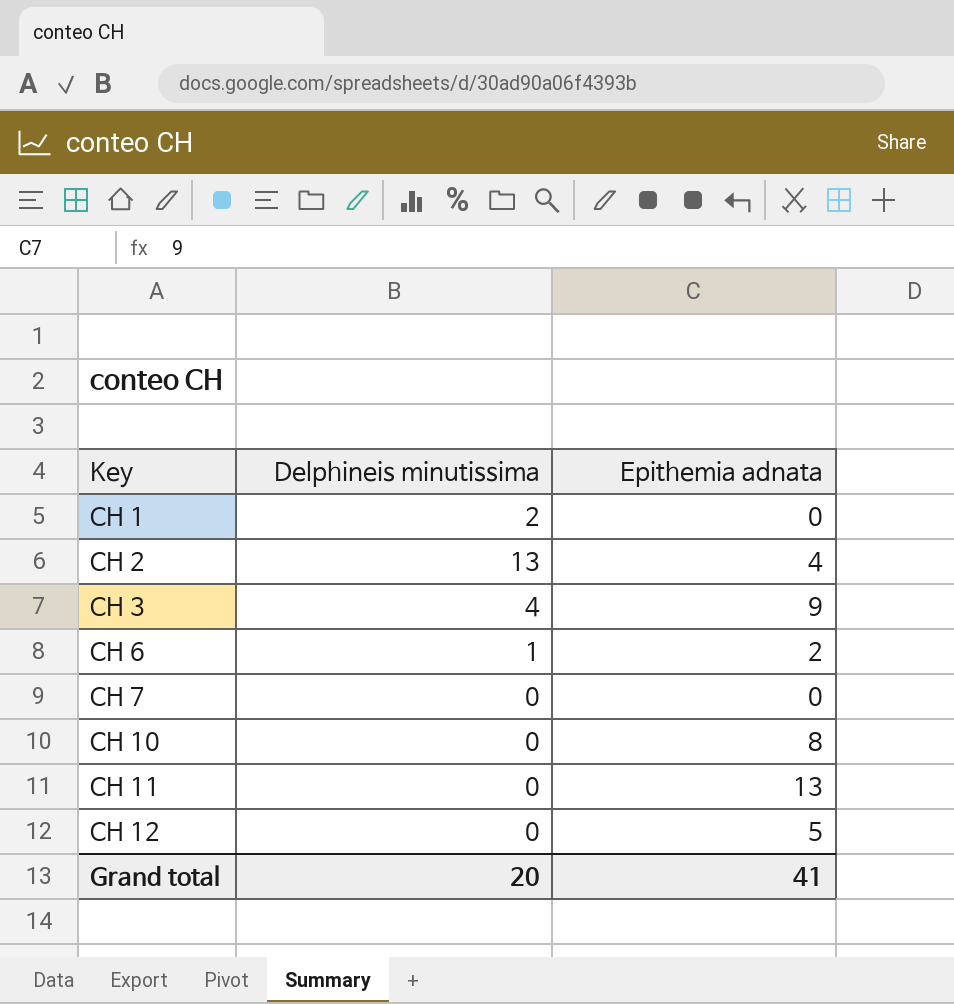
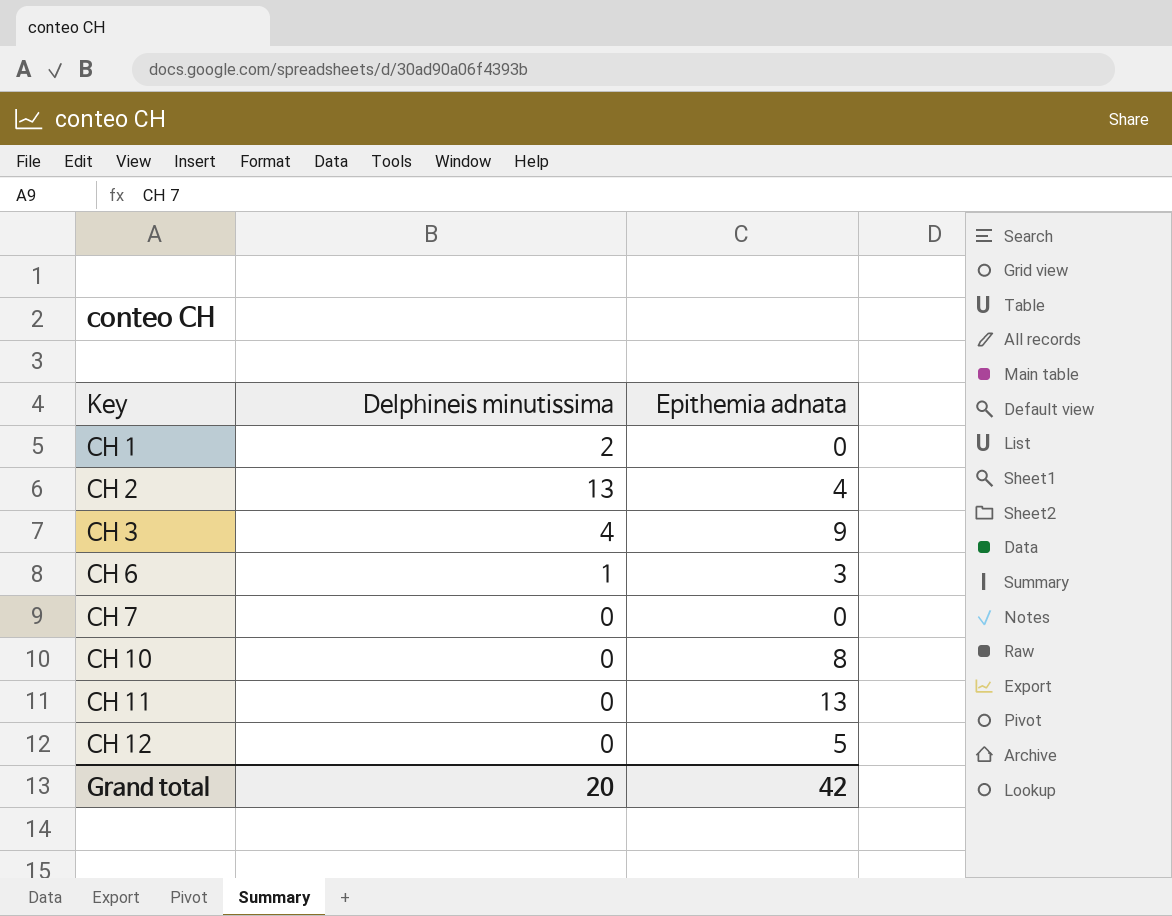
CH 6 | Epithemia adnata: 2 -> 3
Grand total | Epithemia adnata: 41 -> 42

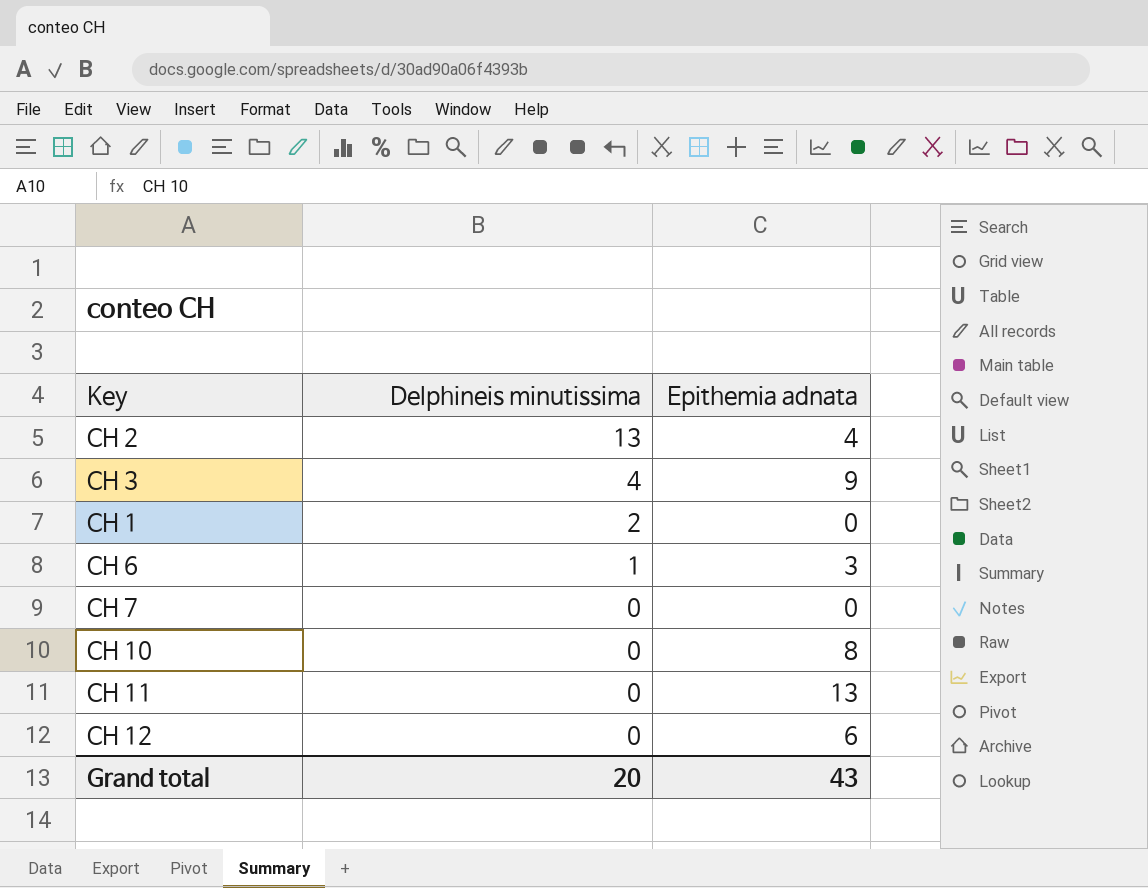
row order: Key ascending -> Delphineis minutissima descending
CH 12 | Epithemia adnata: 5 -> 6
Grand total | Epithemia adnata: 42 -> 43

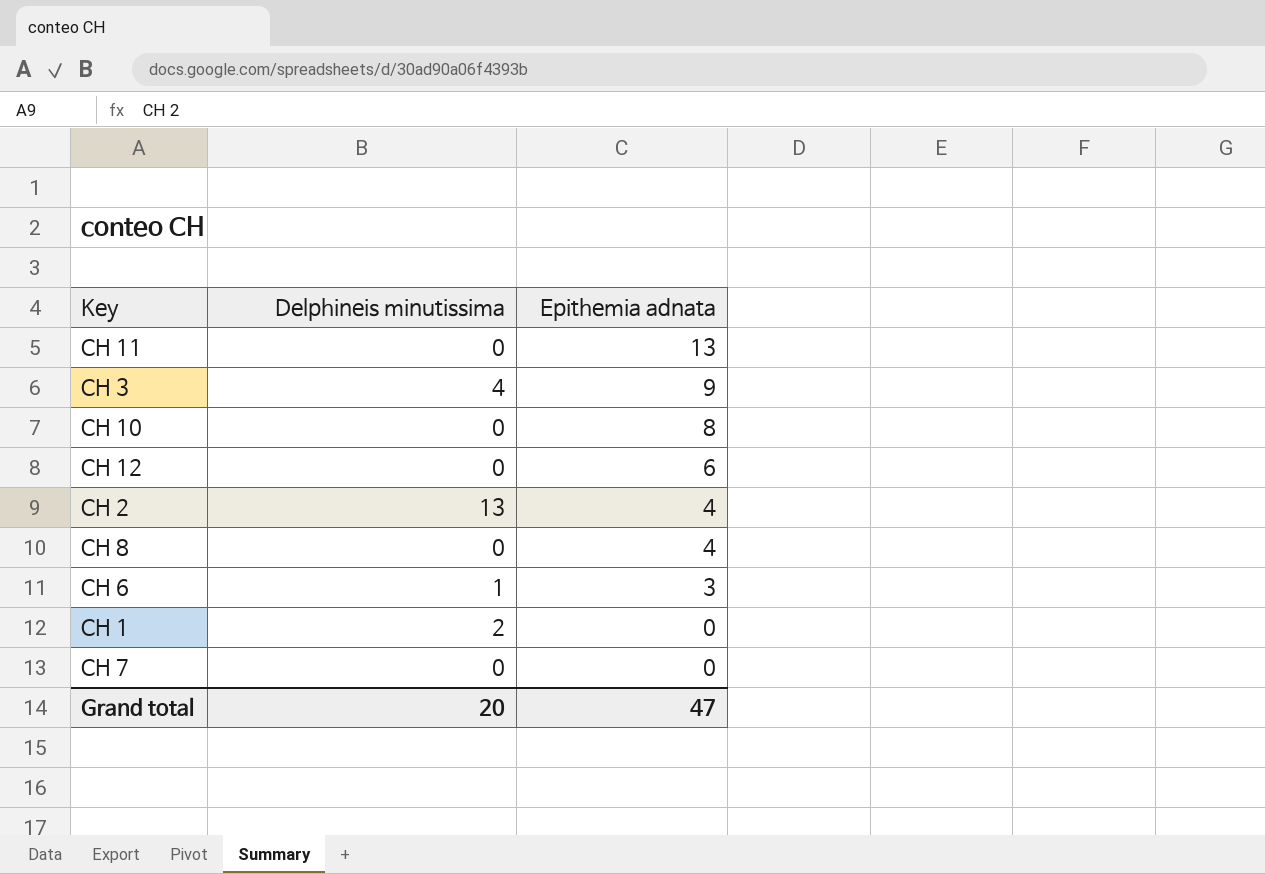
row order: Delphineis minutissima descending -> Epithemia adnata descending
row CH 8: none -> 0 | 4
Grand total | Epithemia adnata: 43 -> 47

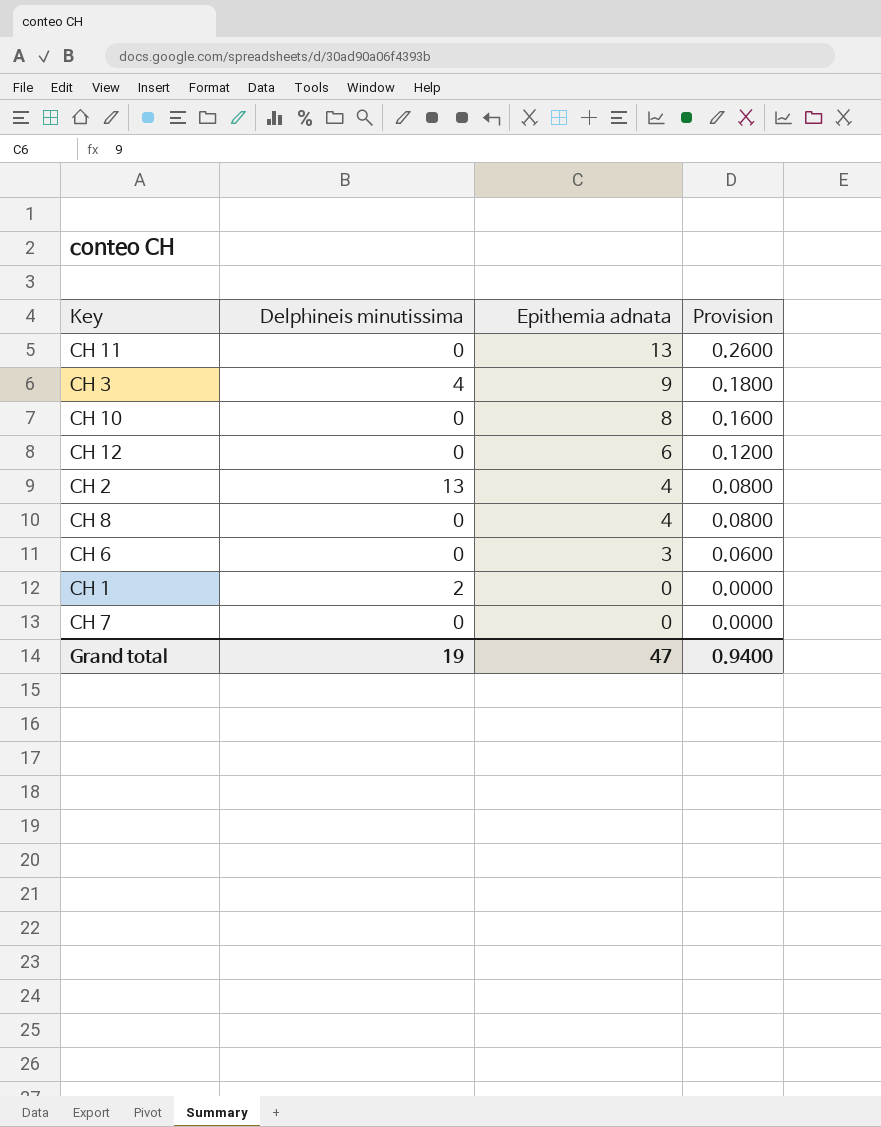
column Provision | formula: none -> [Epithemia adnata] * 0.02
CH 6 | Delphineis minutissima: 1 -> 0
Grand total | Delphineis minutissima: 20 -> 19

